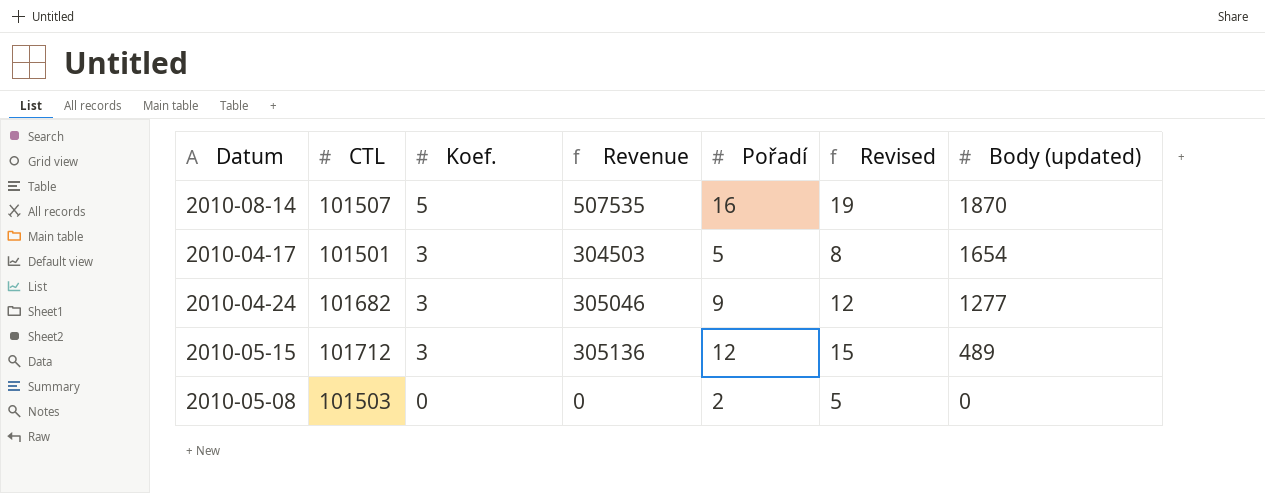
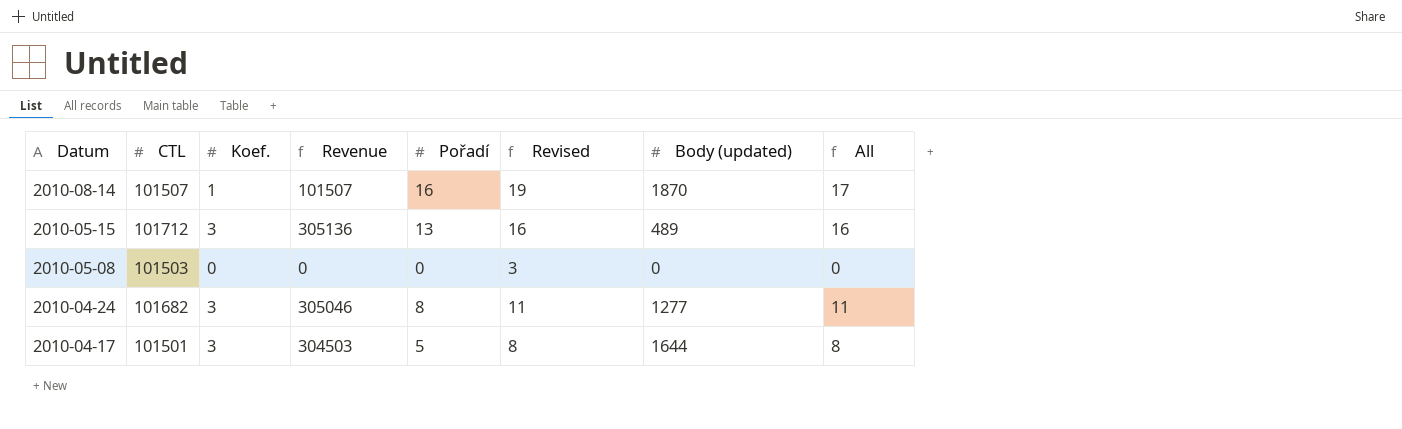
row order: Koef. descending -> Datum descending
column All | formula: none -> [Koef.] + [Pořadí]
2010-08-14 | Koef.: 5 -> 1
2010-08-14 | Revenue: 507535 -> 101507
2010-05-15 | Pořadí: 12 -> 13
2010-05-15 | Revised: 15 -> 16
2010-05-08 | Pořadí: 2 -> 0
2010-05-08 | Revised: 5 -> 3
2010-04-24 | Pořadí: 9 -> 8
2010-04-24 | Revised: 12 -> 11
2010-04-17 | Body (updated): 1654 -> 1644

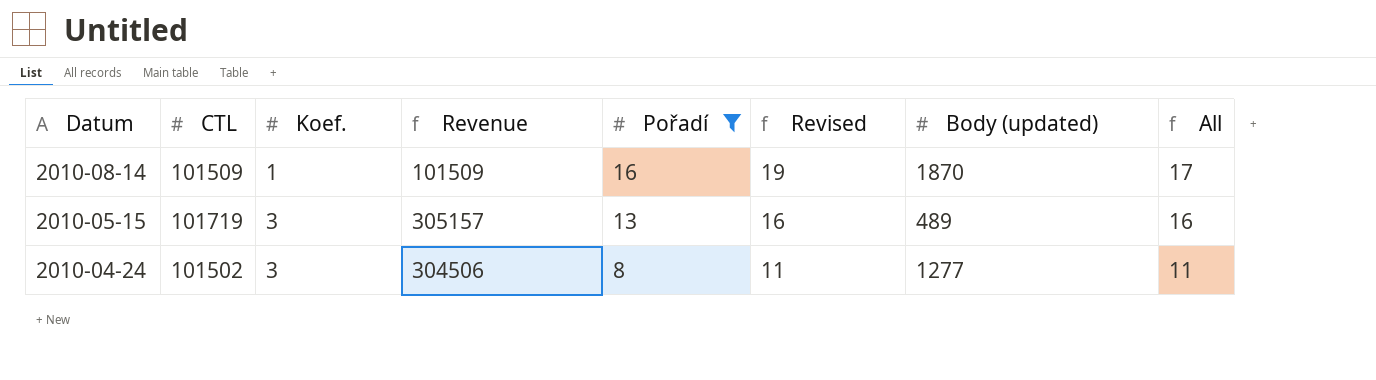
filter: none -> Pořadí >= 8
2010-08-14 | CTL: 101507 -> 101509
2010-08-14 | Revenue: 101507 -> 101509
2010-05-15 | CTL: 101712 -> 101719
2010-05-15 | Revenue: 305136 -> 305157
2010-04-24 | CTL: 101682 -> 101502
2010-04-24 | Revenue: 305046 -> 304506

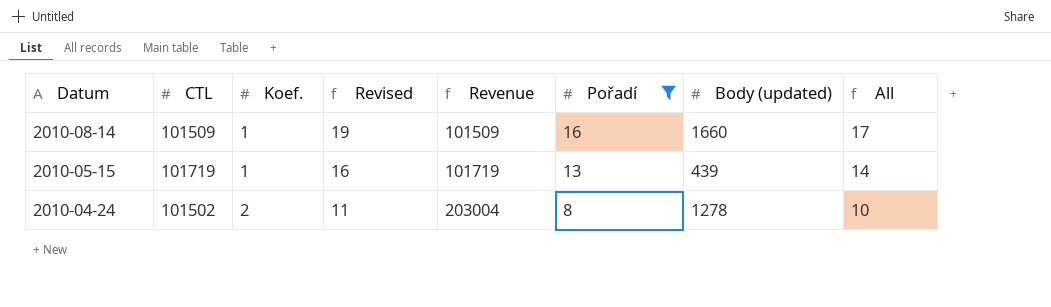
column Revised | position: 6 -> 4
2010-08-14 | Body (updated): 1870 -> 1660
2010-05-15 | Koef.: 3 -> 1
2010-05-15 | Revenue: 305157 -> 101719
2010-05-15 | Body (updated): 489 -> 439
2010-05-15 | All: 16 -> 14
2010-04-24 | Koef.: 3 -> 2
2010-04-24 | Revenue: 304506 -> 203004
2010-04-24 | Body (updated): 1277 -> 1278
2010-04-24 | All: 11 -> 10

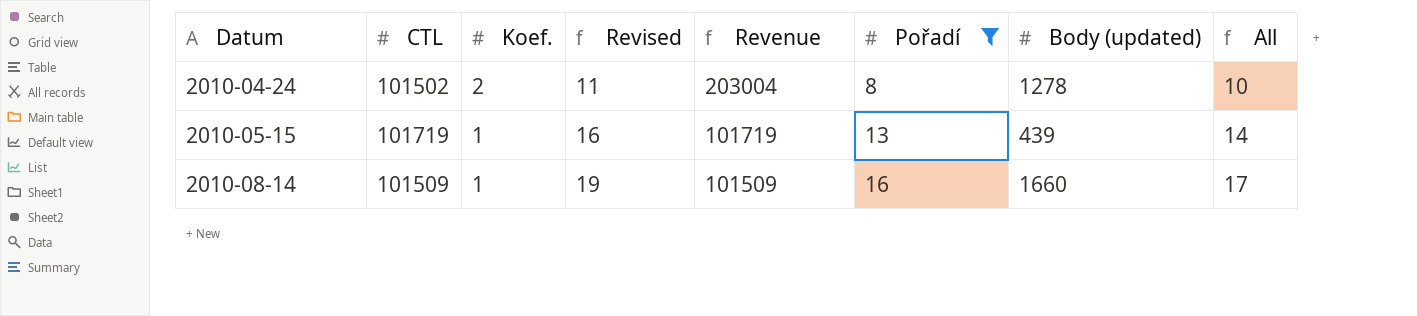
row order: Datum descending -> Datum ascending

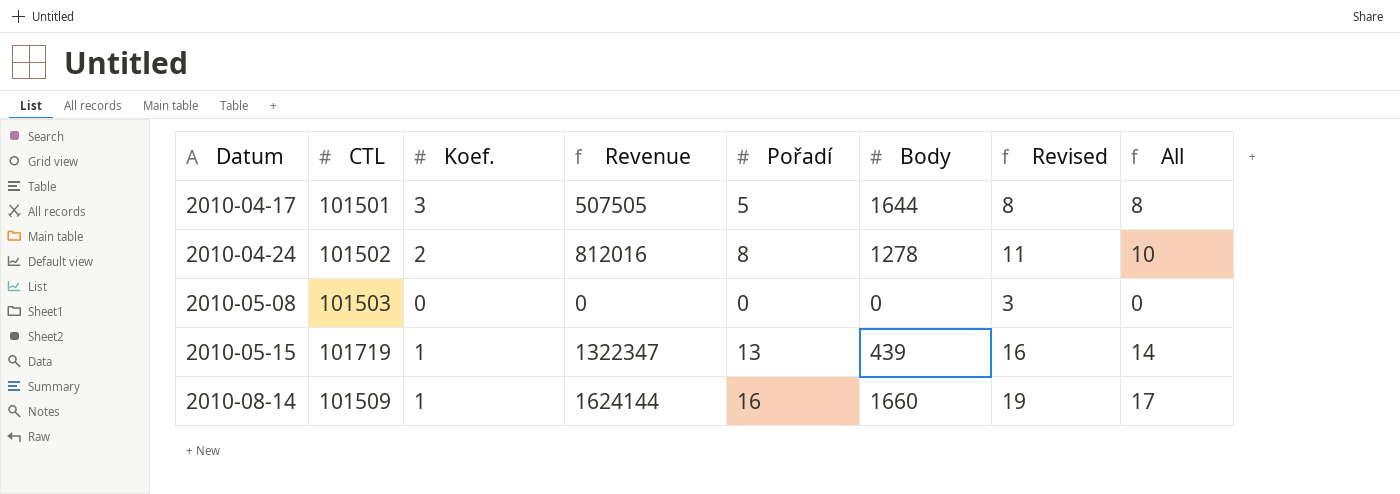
filter: Pořadí >= 8 -> none
column Revenue | formula: [CTL] * [Koef.] -> [CTL] * [Pořadí]
column name: Body (updated) -> Body
column Revised | position: 4 -> 7

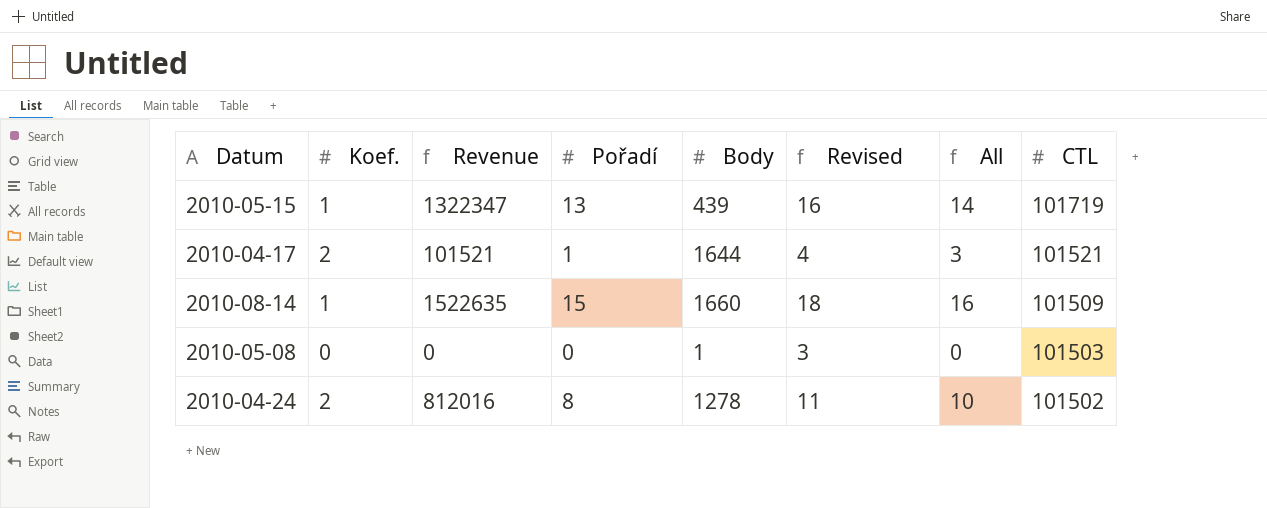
row order: Datum ascending -> CTL descending
column CTL | position: 2 -> 8
2010-04-17 | Koef.: 3 -> 2
2010-04-17 | Revenue: 507505 -> 101521
2010-04-17 | Pořadí: 5 -> 1
2010-04-17 | Revised: 8 -> 4
2010-04-17 | All: 8 -> 3
2010-04-17 | CTL: 101501 -> 101521
2010-08-14 | Revenue: 1624144 -> 1522635
2010-08-14 | Pořadí: 16 -> 15
2010-08-14 | Revised: 19 -> 18
2010-08-14 | All: 17 -> 16
2010-05-08 | Body: 0 -> 1

